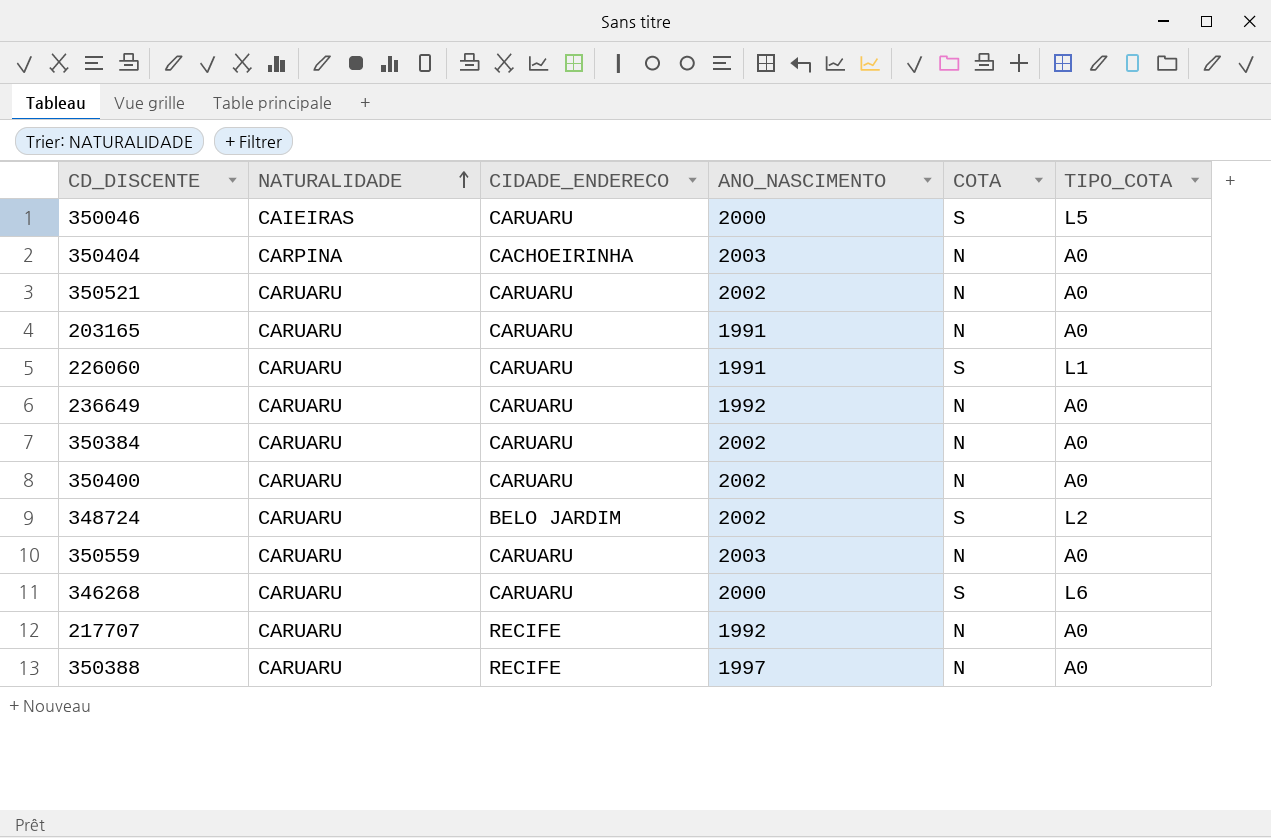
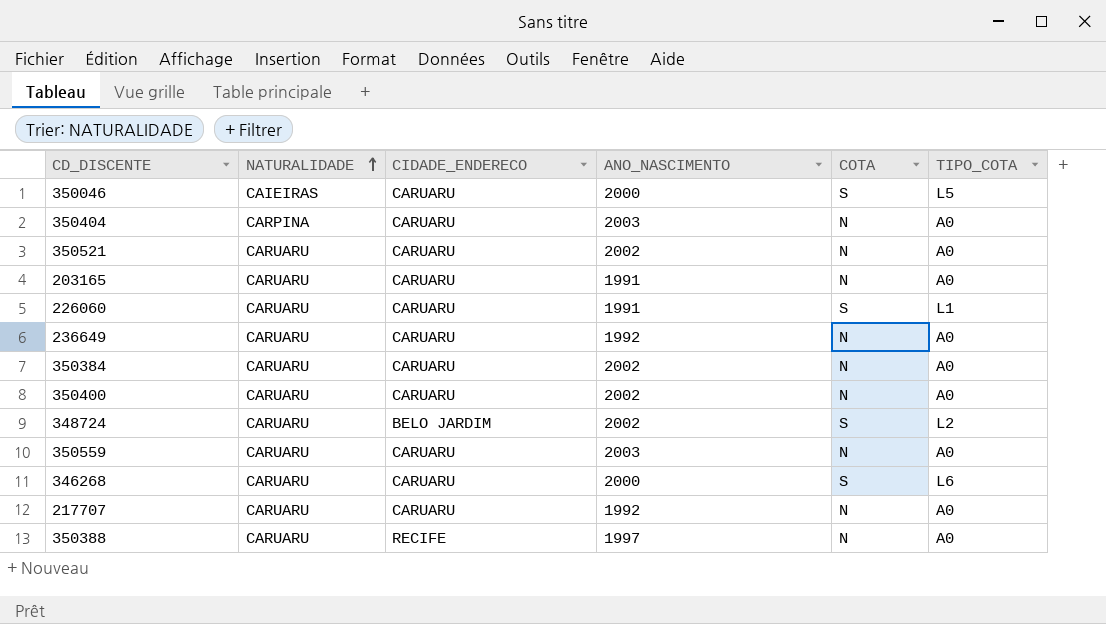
350404 | CIDADE_ENDERECO: CACHOEIRINHA -> CARUARU
217707 | CIDADE_ENDERECO: RECIFE -> CARUARU

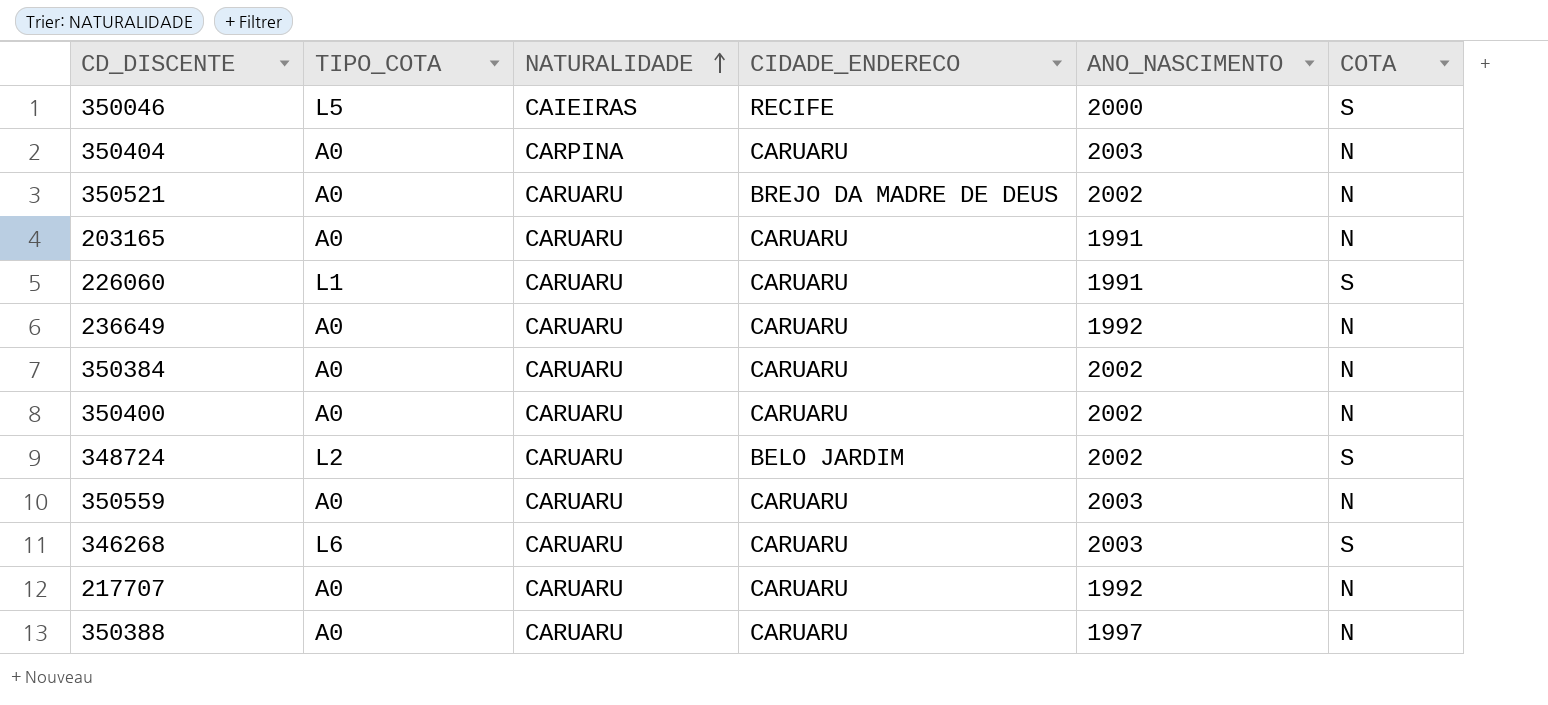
column TIPO_COTA | position: 6 -> 2
350046 | CIDADE_ENDERECO: CARUARU -> RECIFE
350521 | CIDADE_ENDERECO: CARUARU -> BREJO DA MADRE DE DEUS
346268 | ANO_NASCIMENTO: 2000 -> 2003
350388 | CIDADE_ENDERECO: RECIFE -> CARUARU

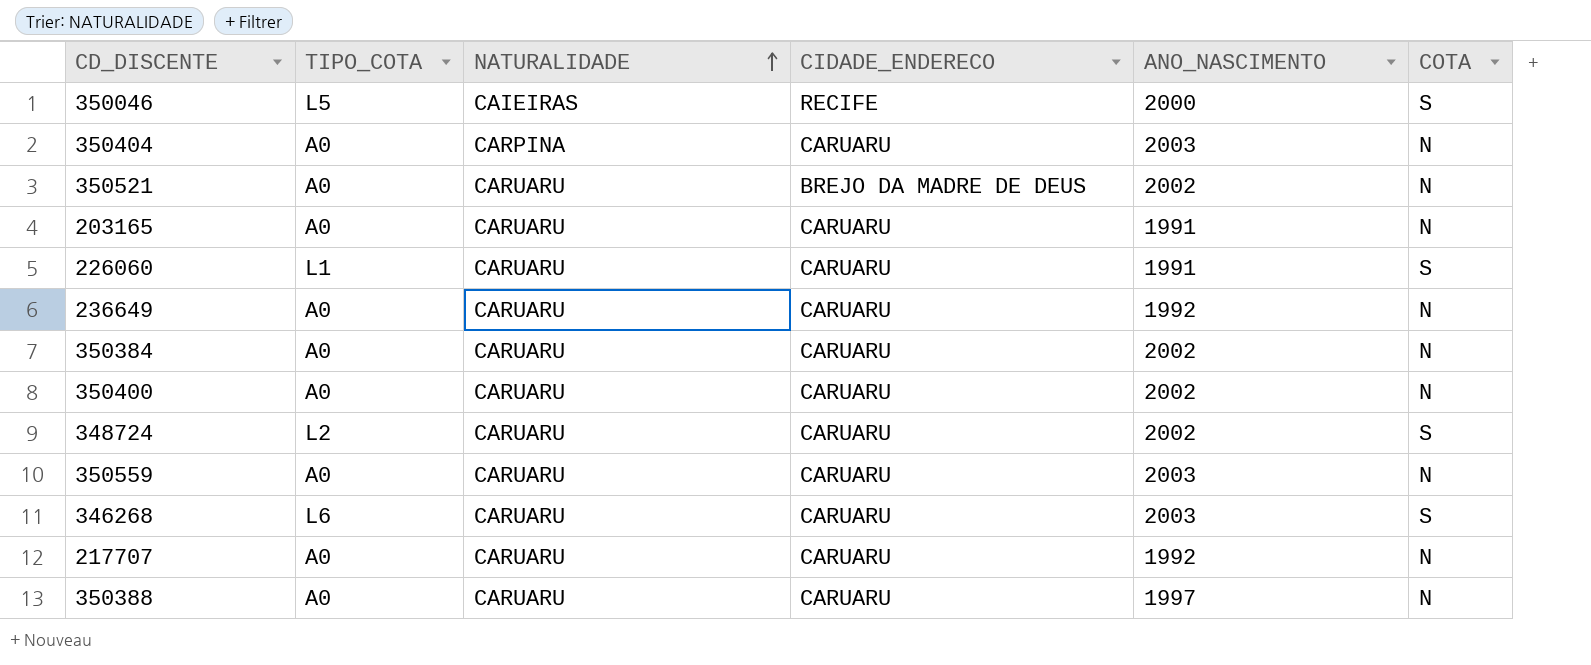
348724 | CIDADE_ENDERECO: BELO JARDIM -> CARUARU

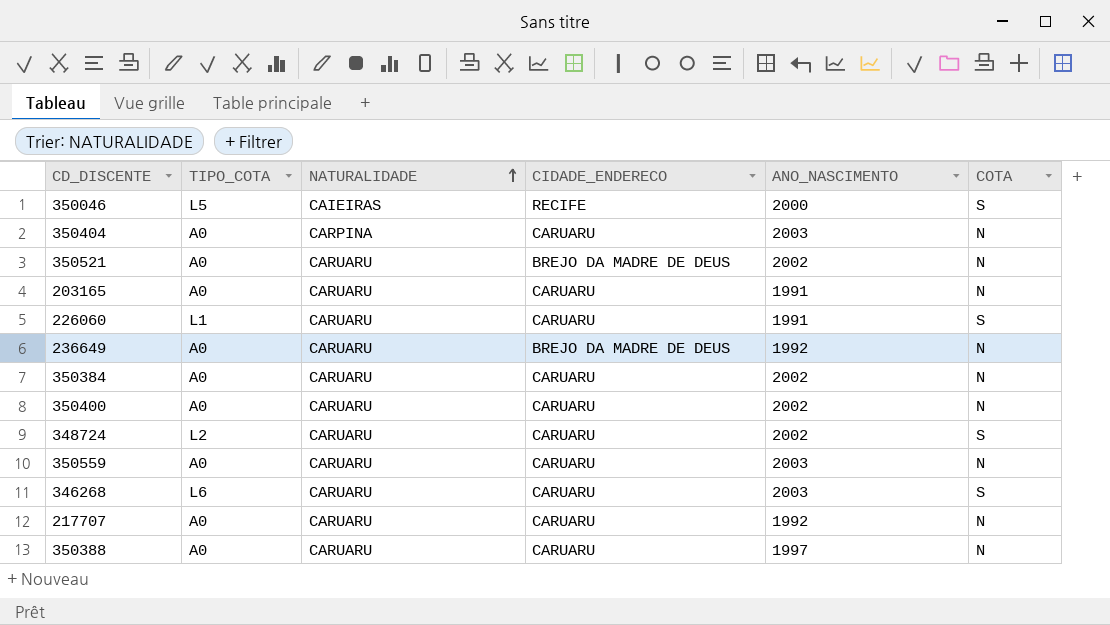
236649 | CIDADE_ENDERECO: CARUARU -> BREJO DA MADRE DE DEUS

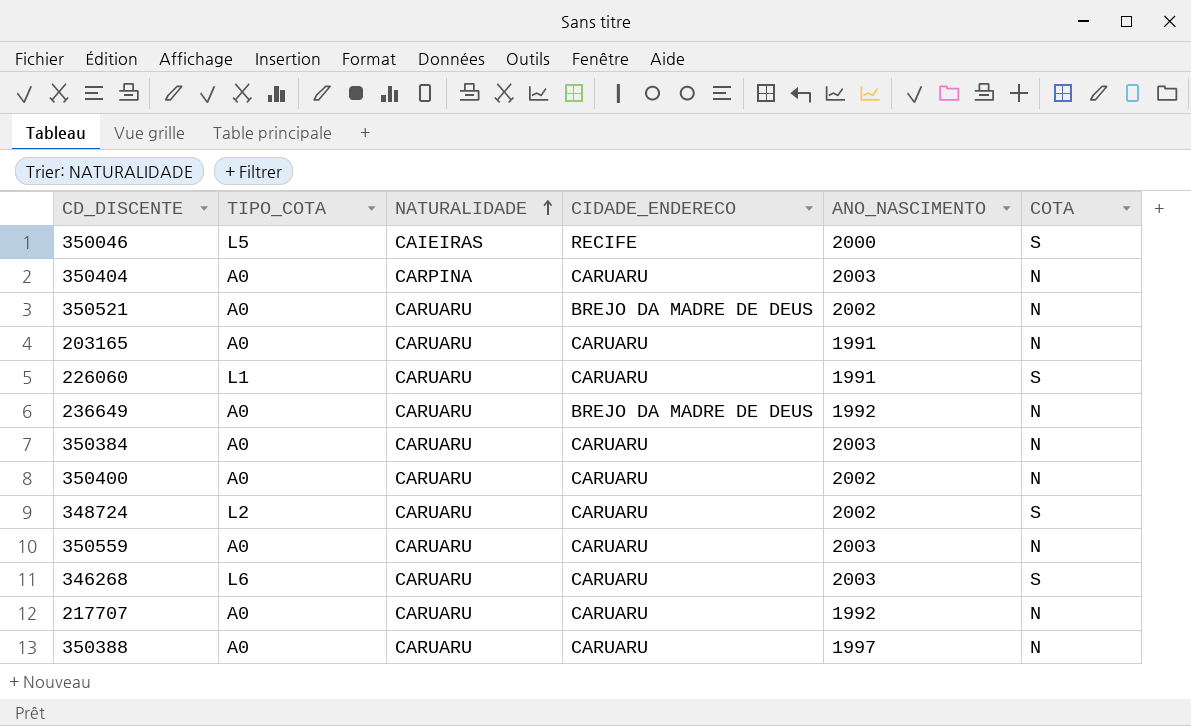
350384 | ANO_NASCIMENTO: 2002 -> 2003

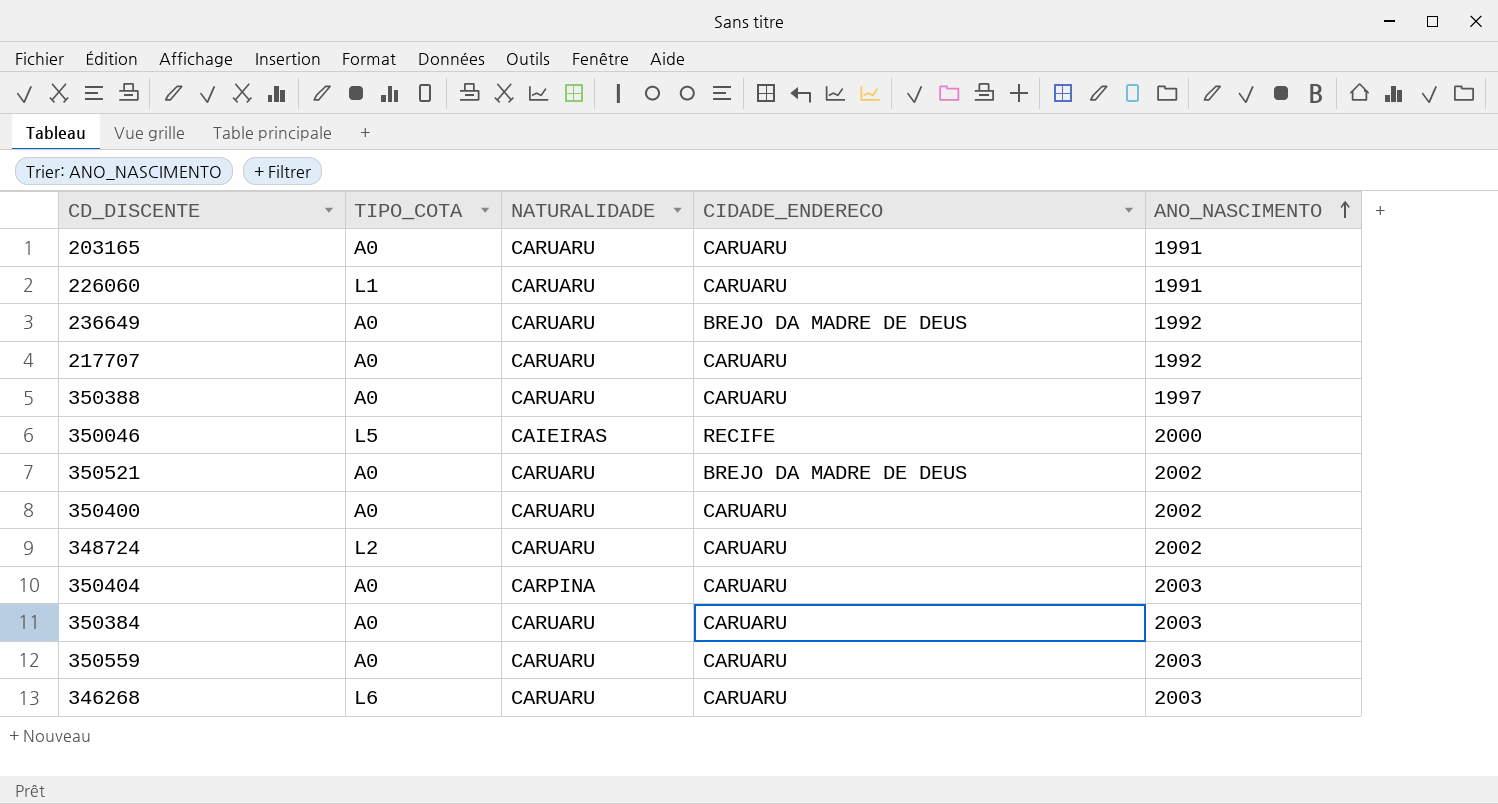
row order: NATURALIDADE ascending -> ANO_NASCIMENTO ascending
column COTA | position: 6 -> none

